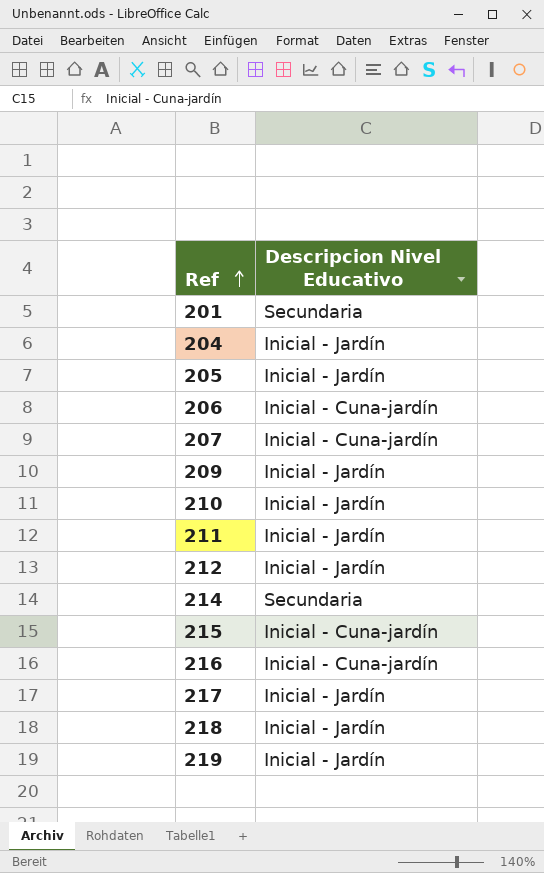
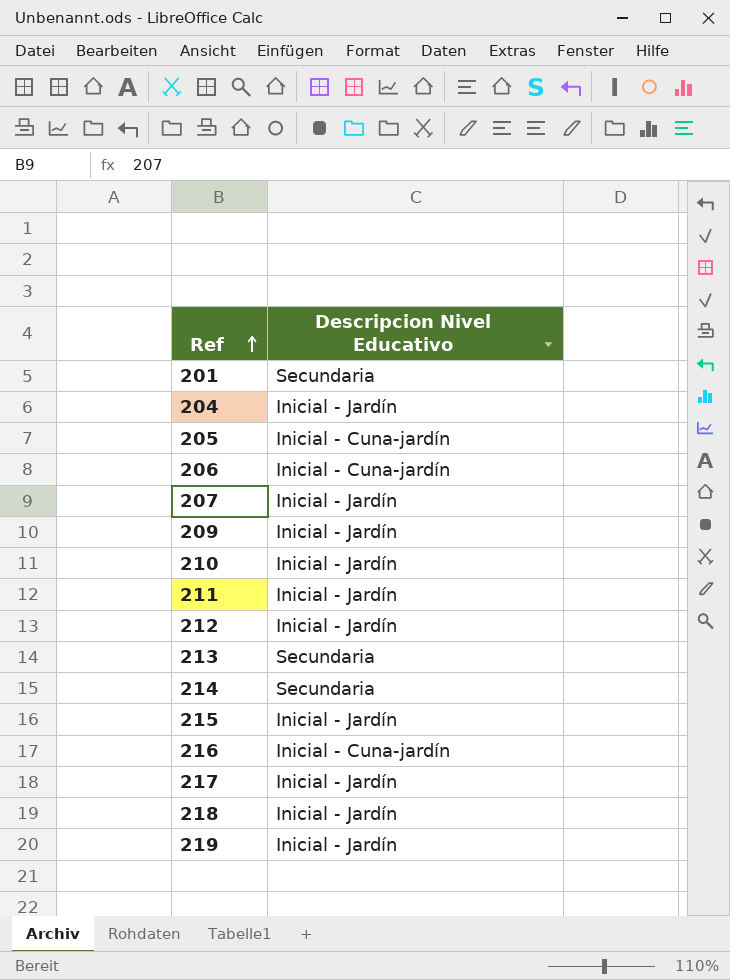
205 | Descripcion Nivel Educativo: Inicial - Jardín -> Inicial - Cuna-jardín
207 | Descripcion Nivel Educativo: Inicial - Cuna-jardín -> Inicial - Jardín
row 213: none -> Secundaria
215 | Descripcion Nivel Educativo: Inicial - Cuna-jardín -> Inicial - Jardín

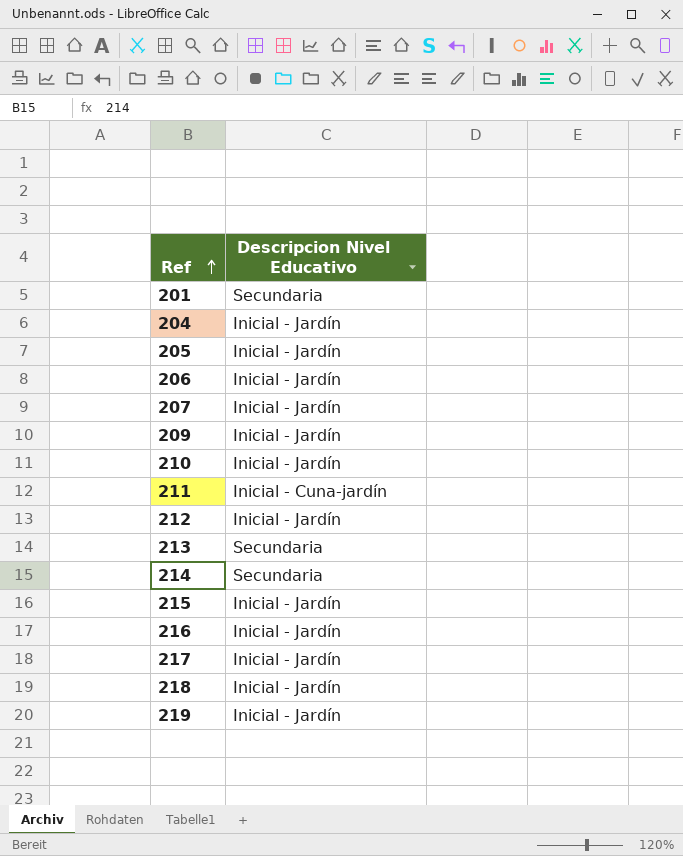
205 | Descripcion Nivel Educativo: Inicial - Cuna-jardín -> Inicial - Jardín
206 | Descripcion Nivel Educativo: Inicial - Cuna-jardín -> Inicial - Jardín
211 | Descripcion Nivel Educativo: Inicial - Jardín -> Inicial - Cuna-jardín
216 | Descripcion Nivel Educativo: Inicial - Cuna-jardín -> Inicial - Jardín

